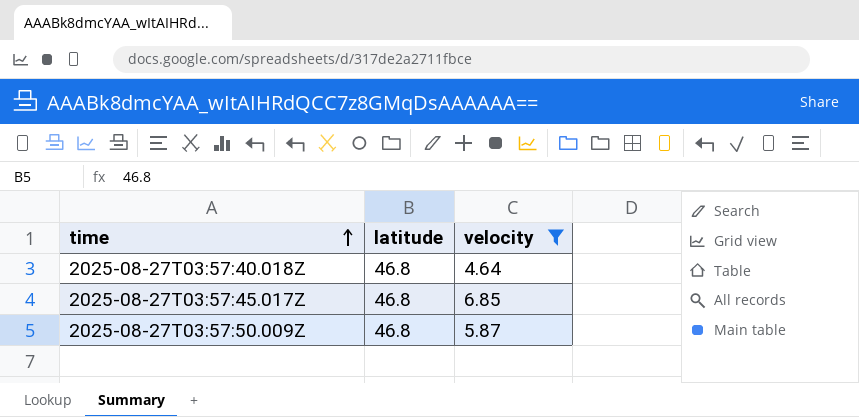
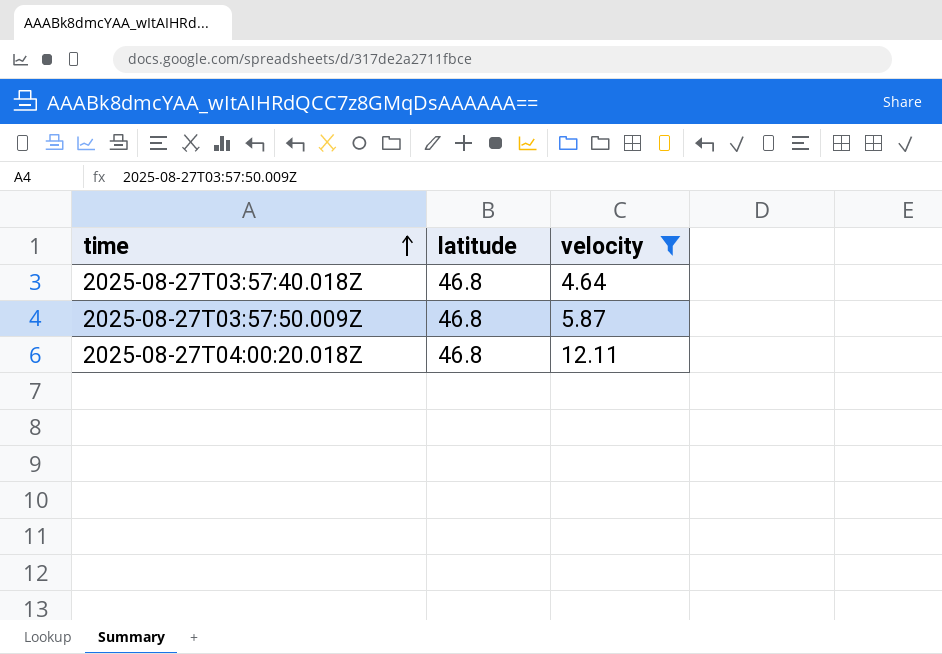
row 2025-08-27T03:57:45.017Z: 46.8 | 6.85 -> none
row 2025-08-27T04:00:20.018Z: none -> 46.8 | 12.11

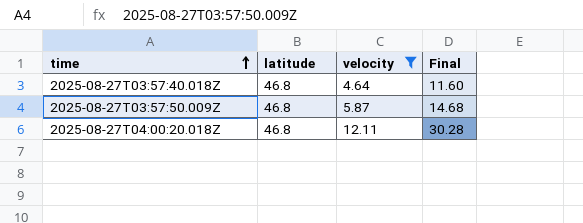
column Final | formula: none -> [velocity] * 2.5

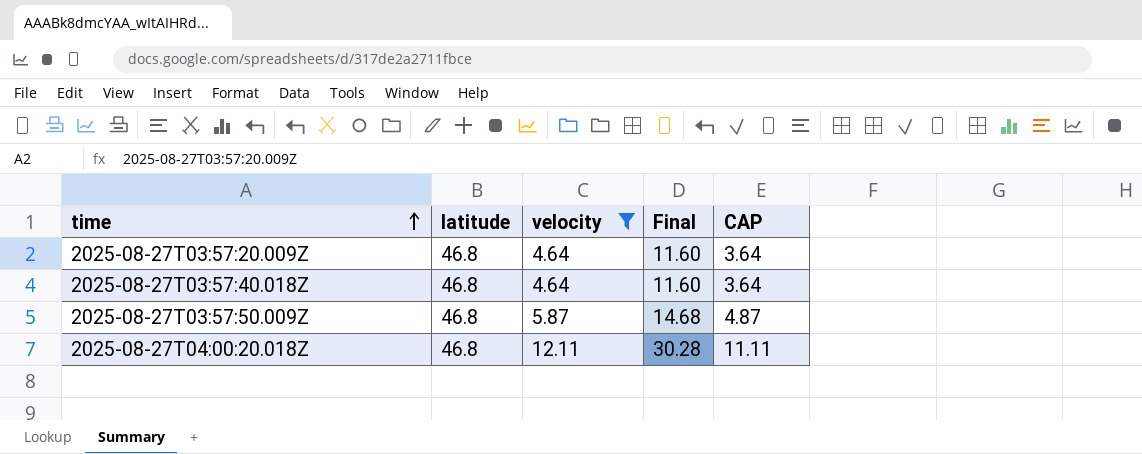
column CAP | formula: none -> [velocity] - 1
row 2025-08-27T03:57:20.009Z: none -> 46.8 | 4.64 | 11.60 | 3.64

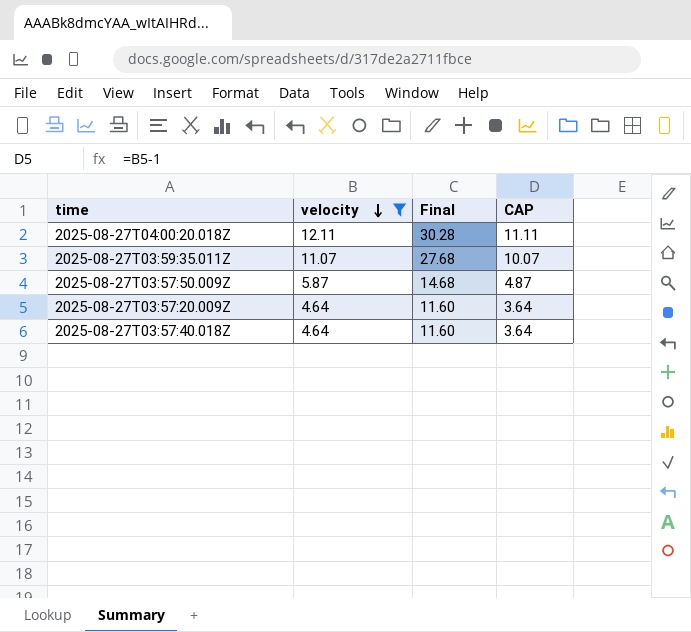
row order: time ascending -> velocity descending
column latitude | position: 2 -> none
row 2025-08-27T03:59:35.011Z: none -> 11.07 | 27.68 | 10.07

